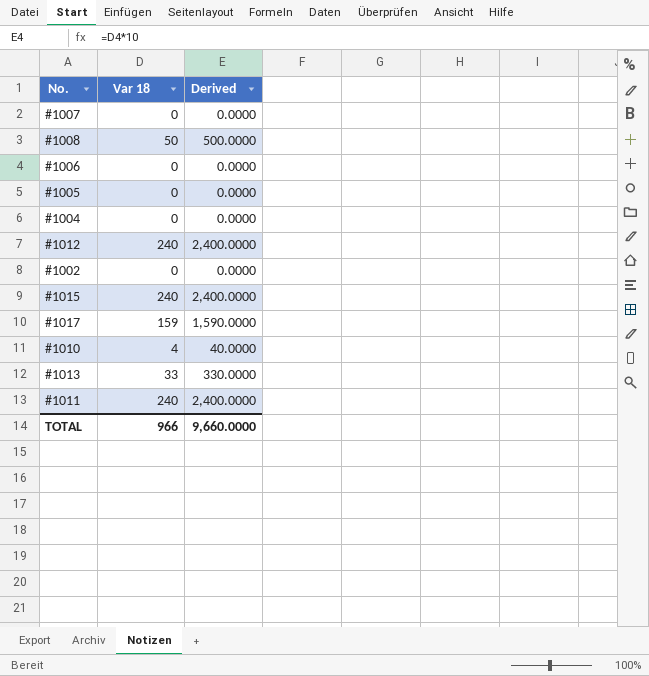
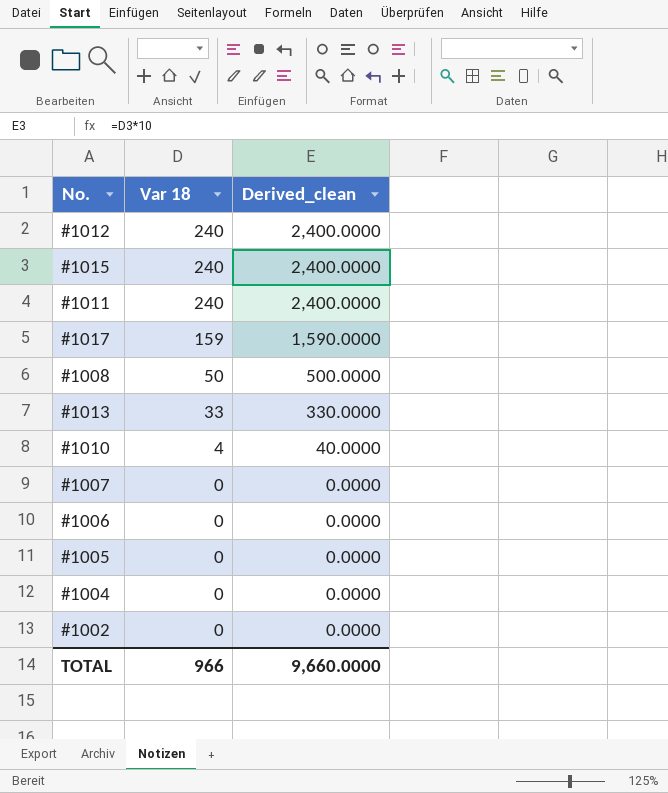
row order: none -> Var 18 descending
column name: Derived -> Derived_clean

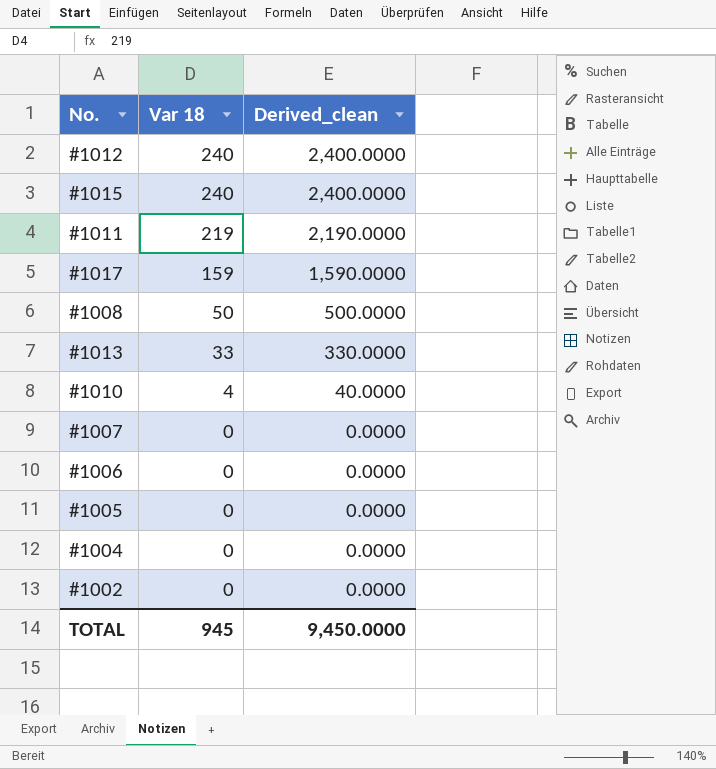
#1011 | Var 18: 240 -> 219
#1011 | Derived_clean: 2,400.0000 -> 2,190.0000
TOTAL | Var 18: 966 -> 945
TOTAL | Derived_clean: 9,660.0000 -> 9,450.0000

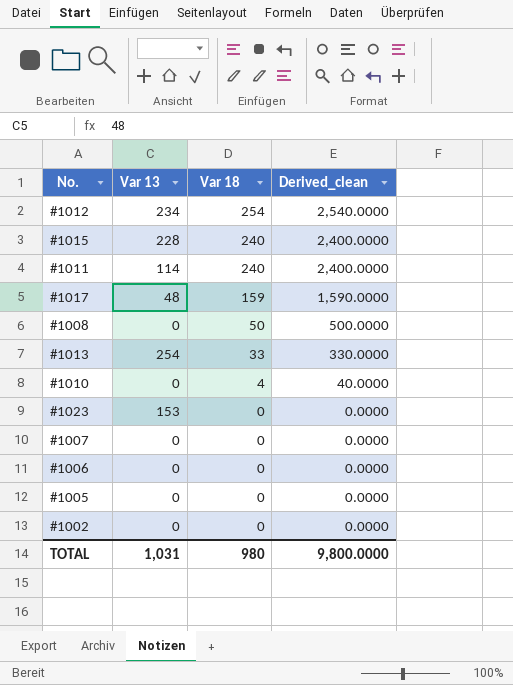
column Var 13 | position: none -> 2
row #1004: 0 | 0.0000 -> none
#1012 | Var 18: 240 -> 254
#1012 | Derived_clean: 2,400.0000 -> 2,540.0000
#1011 | Var 18: 219 -> 240
#1011 | Derived_clean: 2,190.0000 -> 2,400.0000
row #1023: none -> 153 | 0 | 0.0000
TOTAL | Var 18: 945 -> 980
TOTAL | Derived_clean: 9,450.0000 -> 9,800.0000

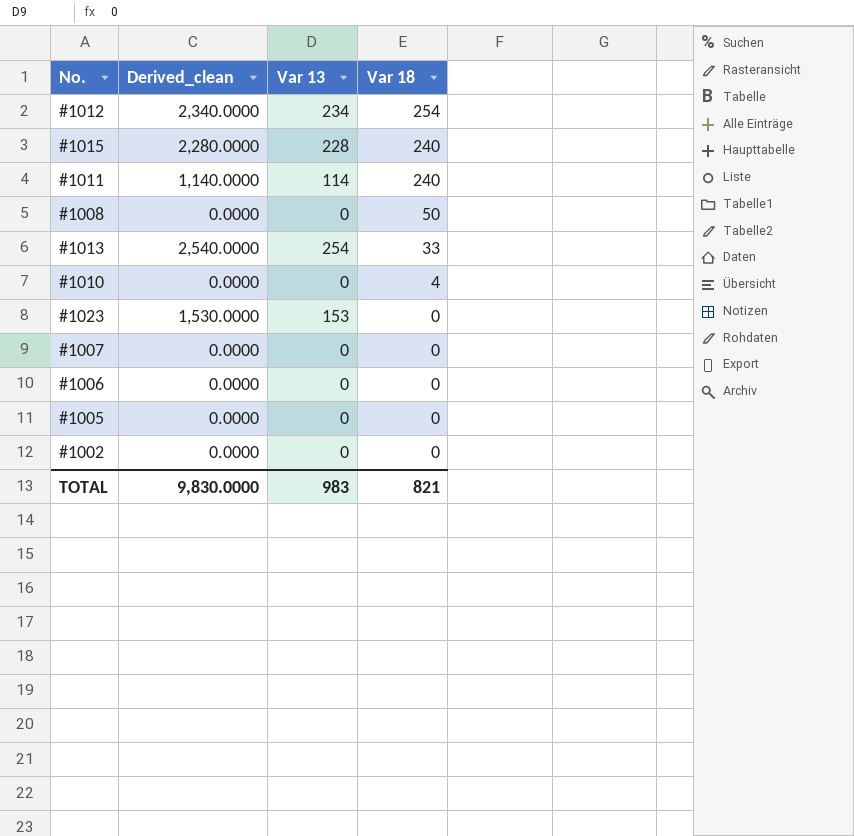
column Derived_clean | formula: [Var 18] * 10 -> [Var 13] * 10
column Derived_clean | position: 4 -> 2
row #1017: 48 | 159 | 1,590.0000 -> none
TOTAL | Derived_clean: 9,800.0000 -> 9,830.0000
TOTAL | Var 13: 1,031 -> 983
TOTAL | Var 18: 980 -> 821

